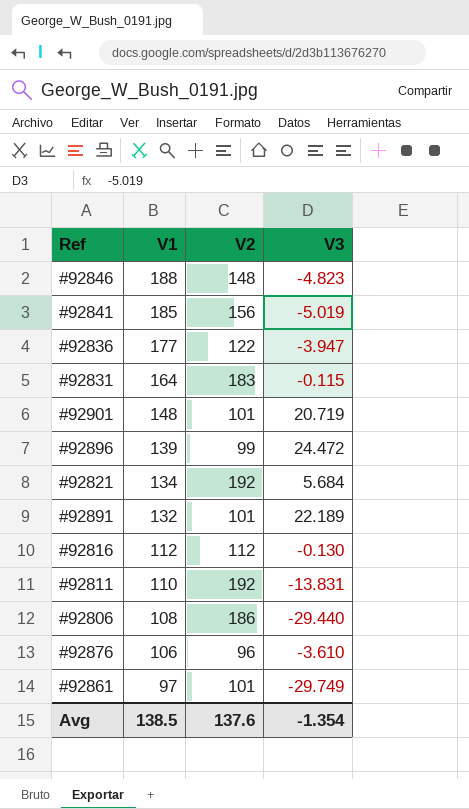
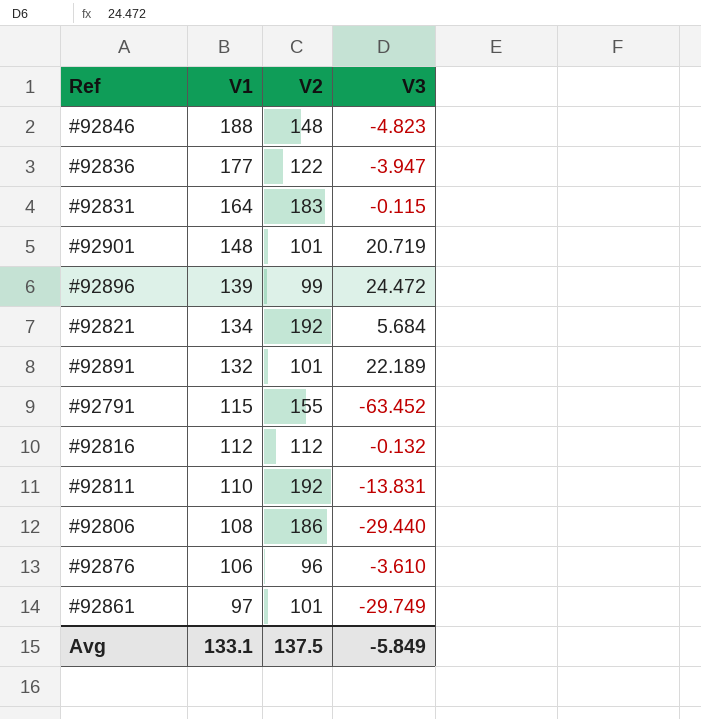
row #92841: 185 | 156 | -5.019 -> none
row #92791: none -> 115 | 155 | -63.452
#92816 | V3: -0.130 -> -0.132
Avg | V1: 138.5 -> 133.1
Avg | V2: 137.6 -> 137.5
Avg | V3: -1.354 -> -5.849

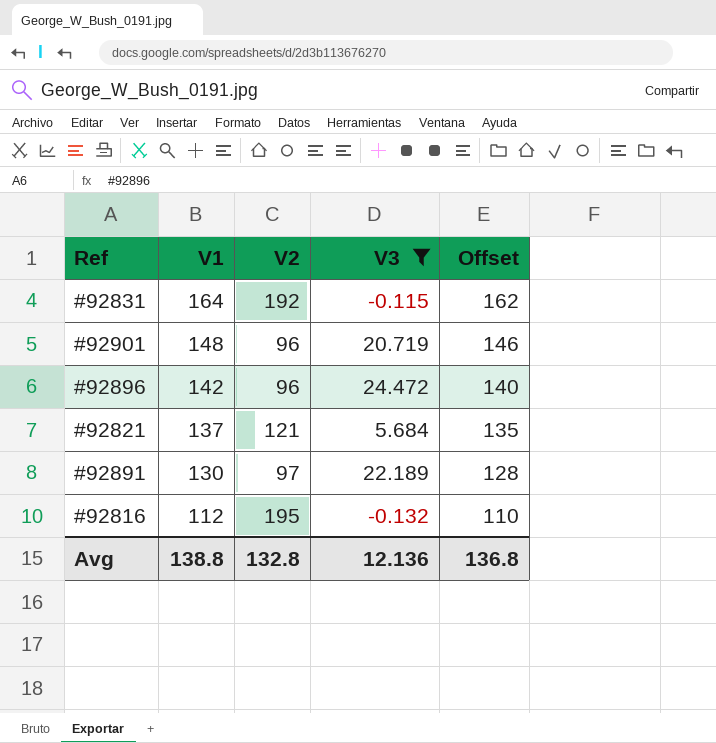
filter: none -> V3 >= -0.132
column Offset | formula: none -> [V1] - 2
#92831 | V2: 183 -> 192
#92901 | V2: 101 -> 96
#92896 | V1: 139 -> 142
#92896 | V2: 99 -> 96
#92821 | V1: 134 -> 137
#92821 | V2: 192 -> 121
#92891 | V1: 132 -> 130
#92891 | V2: 101 -> 97
#92816 | V2: 112 -> 195
Avg | V1: 133.1 -> 138.8
Avg | V2: 137.5 -> 132.8
Avg | V3: -5.849 -> 12.136

